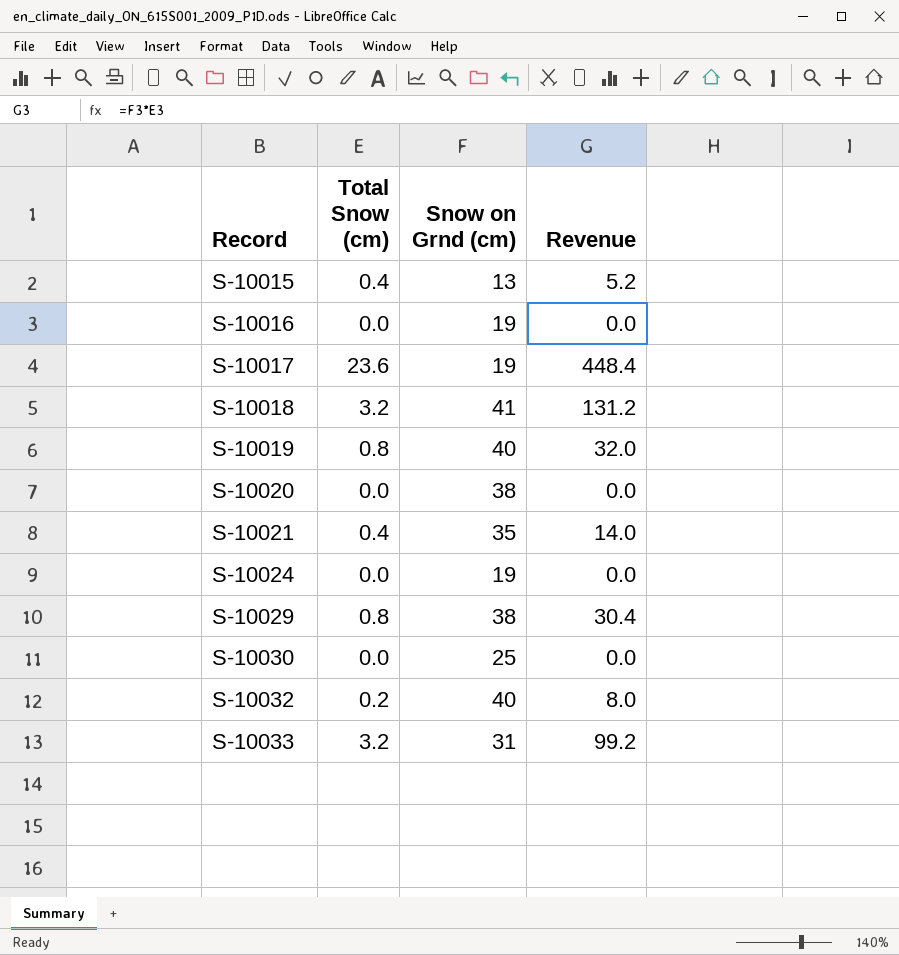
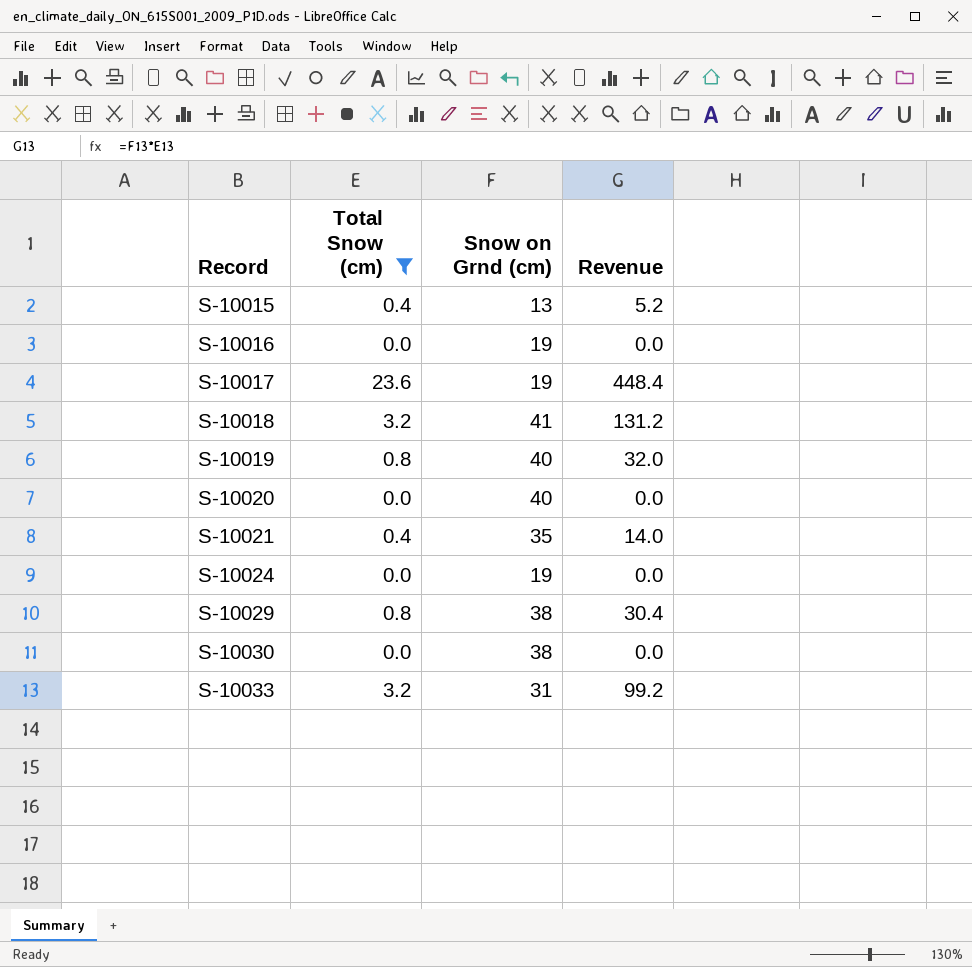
filter: none -> Total Snow (cm) != 0.2
S-10020 | Snow on Grnd (cm): 38 -> 40
S-10030 | Snow on Grnd (cm): 25 -> 38

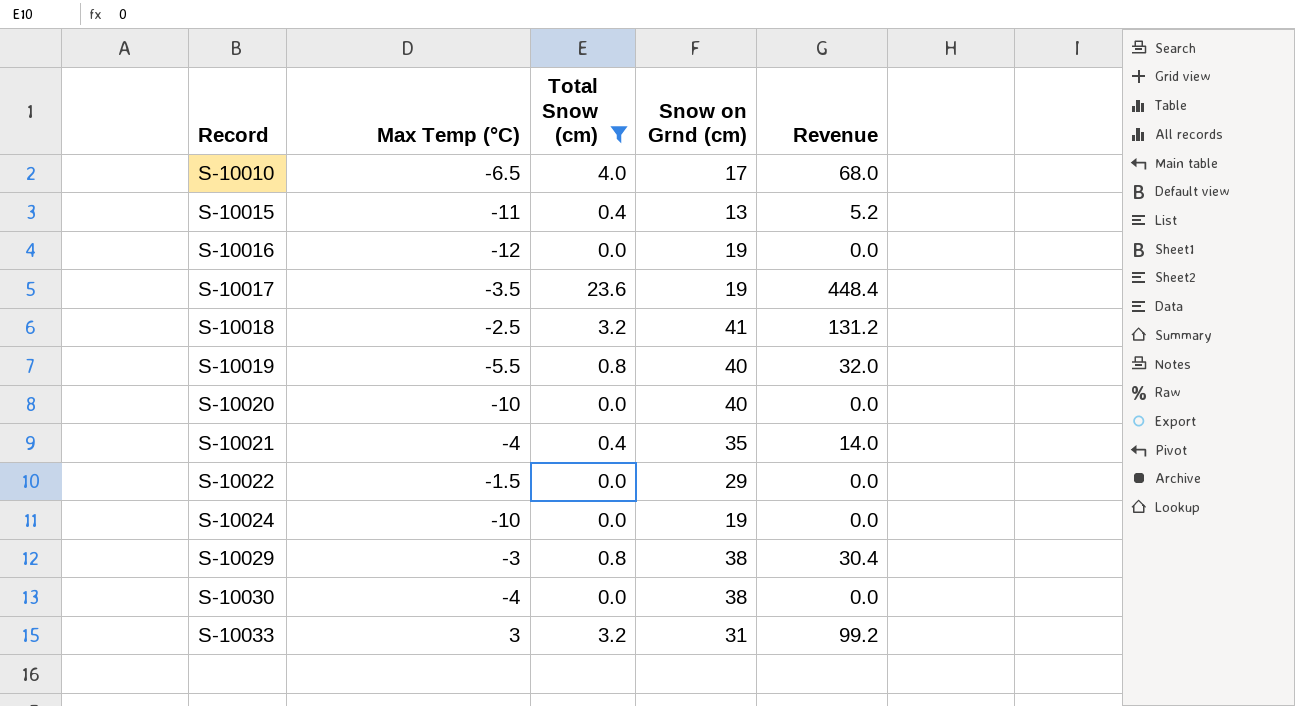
column Max Temp (°C) | position: none -> 2
row S-10010: none -> -6.5 | 4.0 | 17 | 68.0
row S-10022: none -> -1.5 | 0.0 | 29 | 0.0

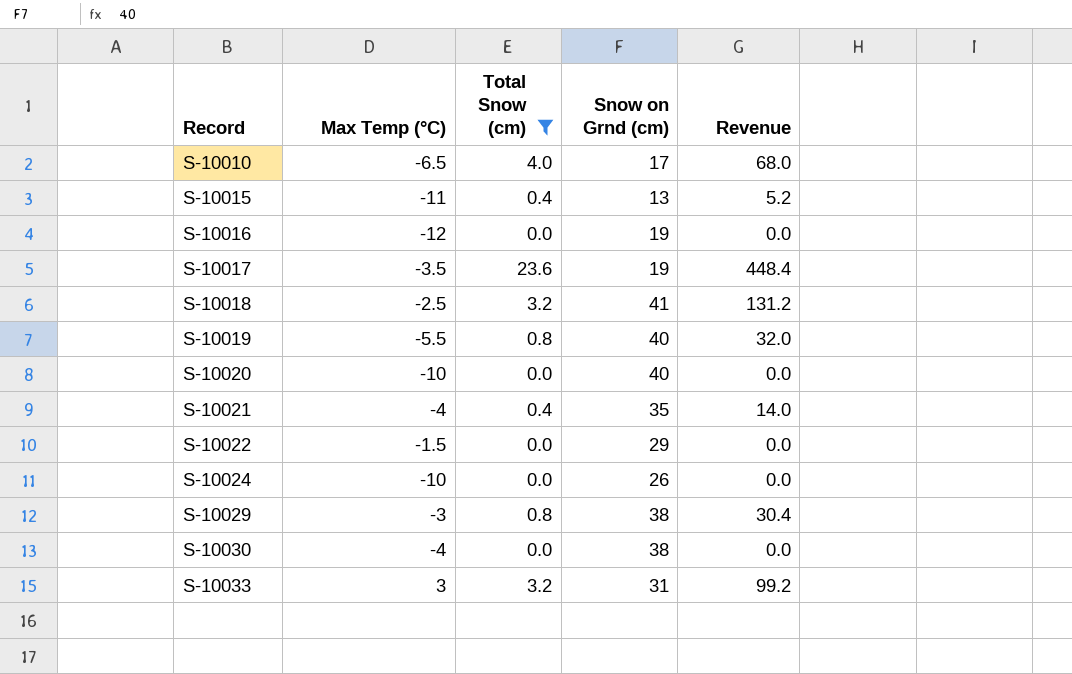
S-10024 | Snow on Grnd (cm): 19 -> 26

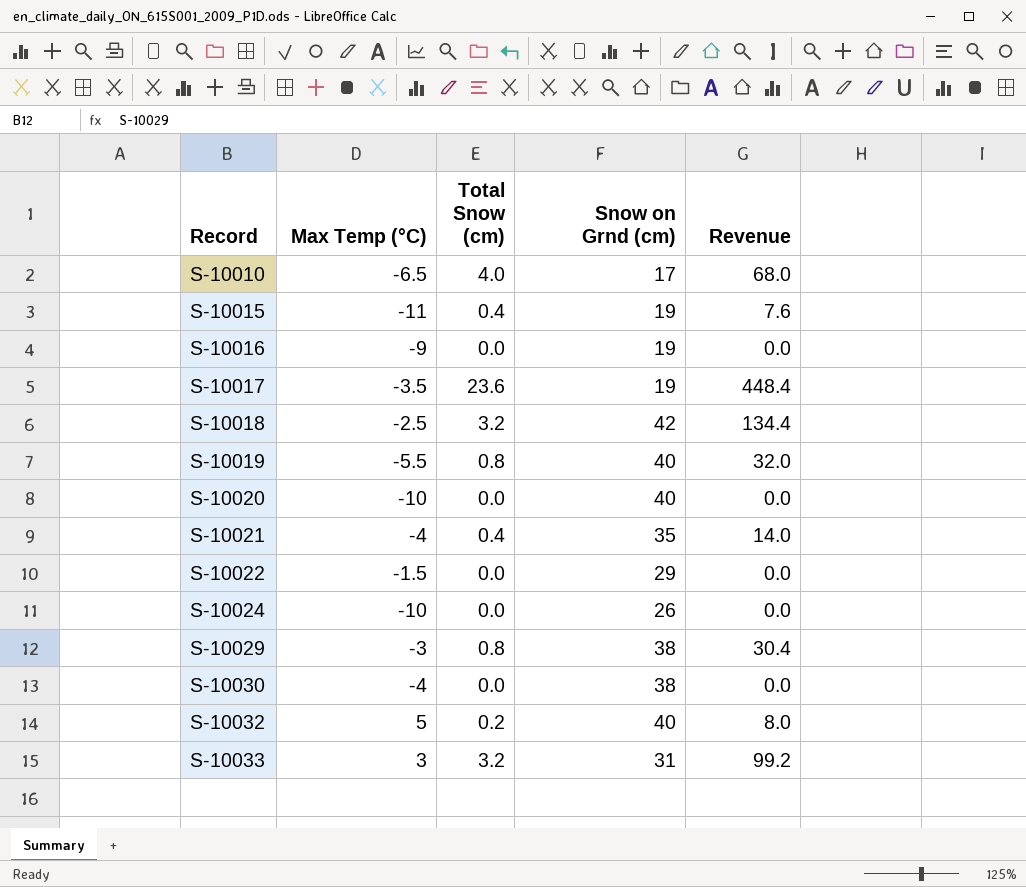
filter: Total Snow (cm) != 0.2 -> none
S-10015 | Snow on Grnd (cm): 13 -> 19
S-10015 | Revenue: 5.2 -> 7.6
S-10016 | Max Temp (°C): -12 -> -9
S-10018 | Snow on Grnd (cm): 41 -> 42
S-10018 | Revenue: 131.2 -> 134.4

